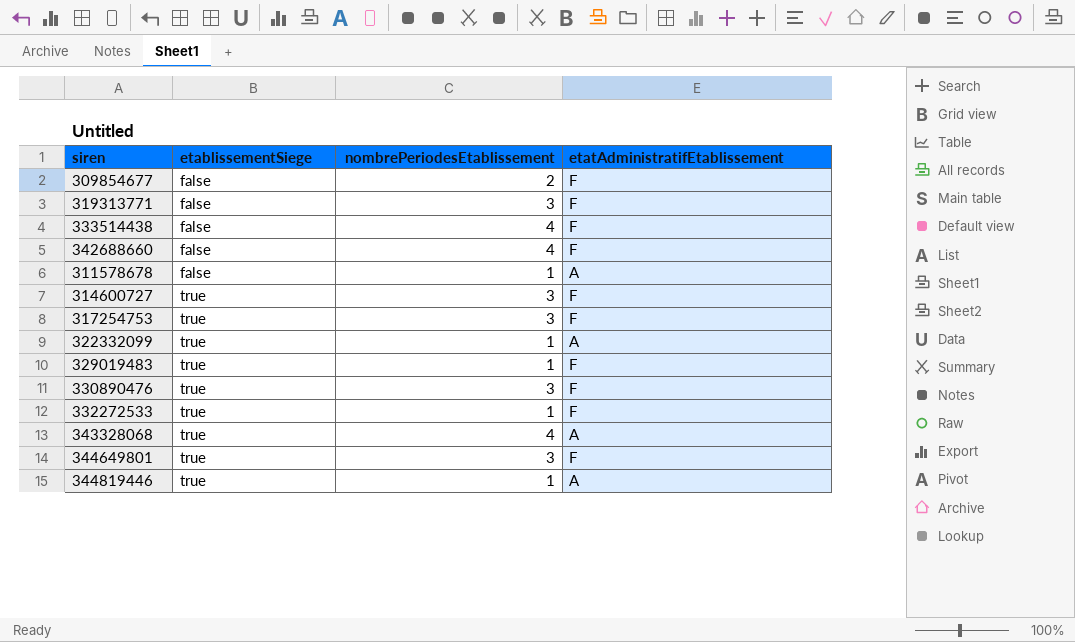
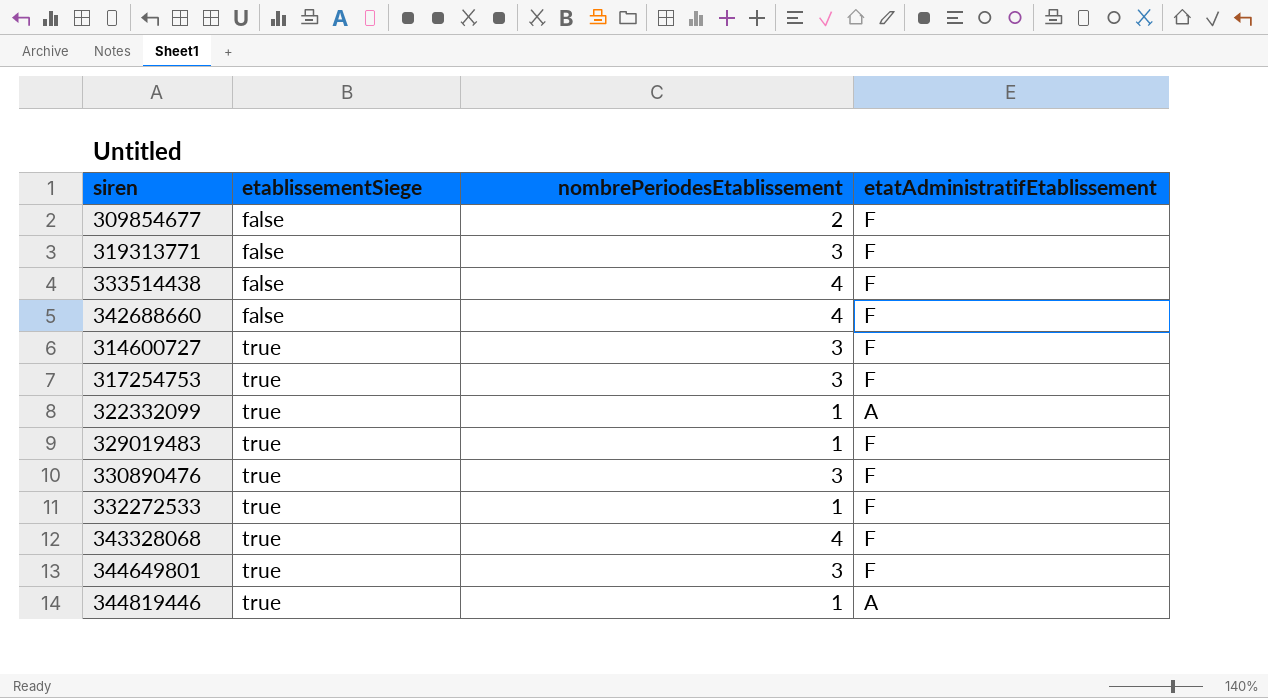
row 311578678: false | 1 | A -> none
343328068 | etatAdministratifEtablissement: A -> F

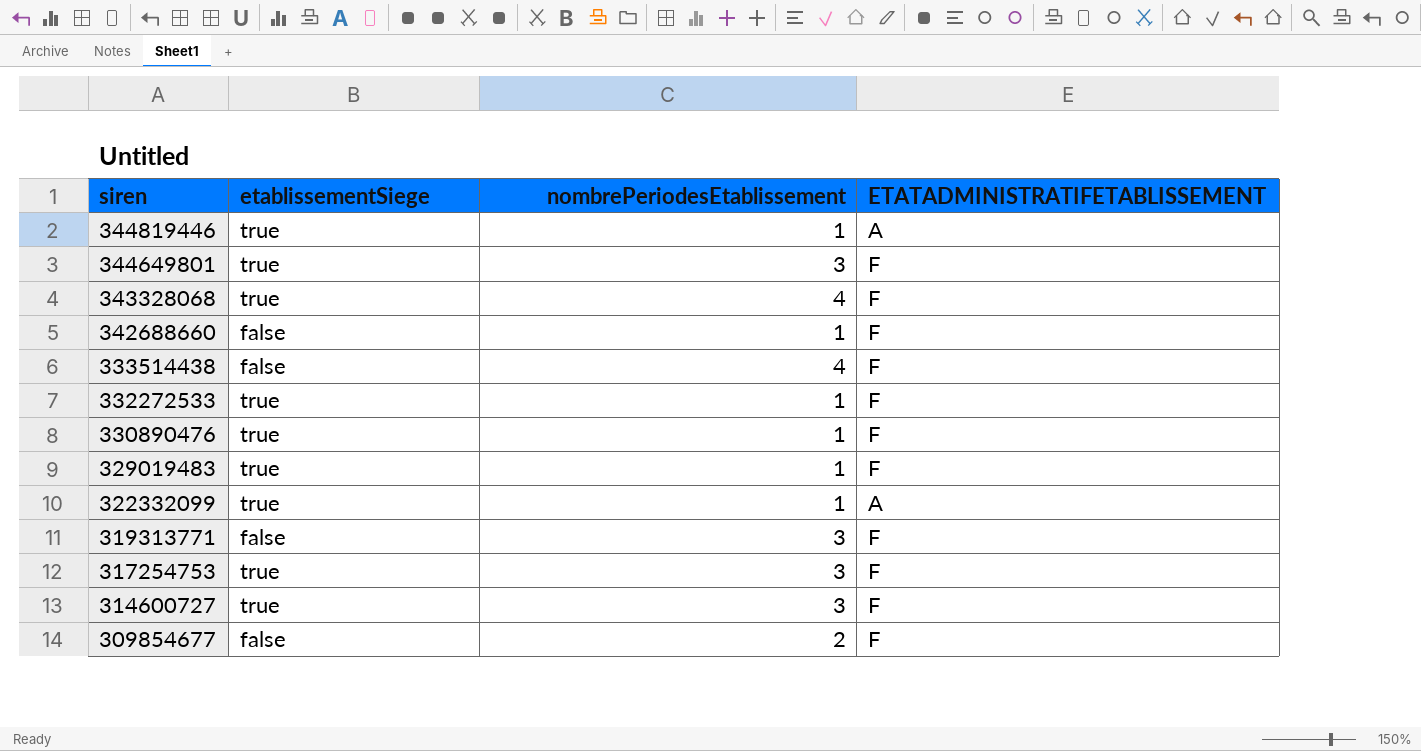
row order: etablissementSiege ascending -> siren descending
column name: etatAdministratifEtablissement -> ETATADMINISTRATIFETABLISSEMENT
342688660 | nombrePeriodesEtablissement: 4 -> 1
330890476 | nombrePeriodesEtablissement: 3 -> 1

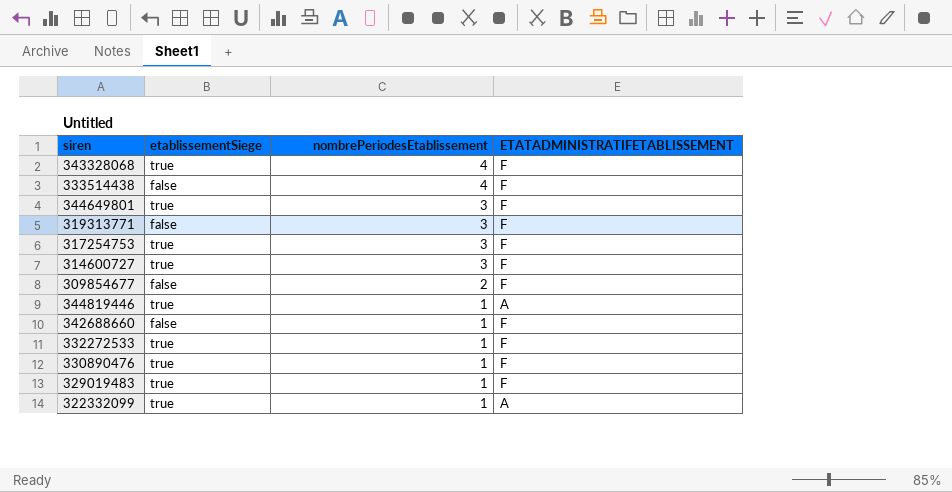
row order: siren descending -> nombrePeriodesEtablissement descending

